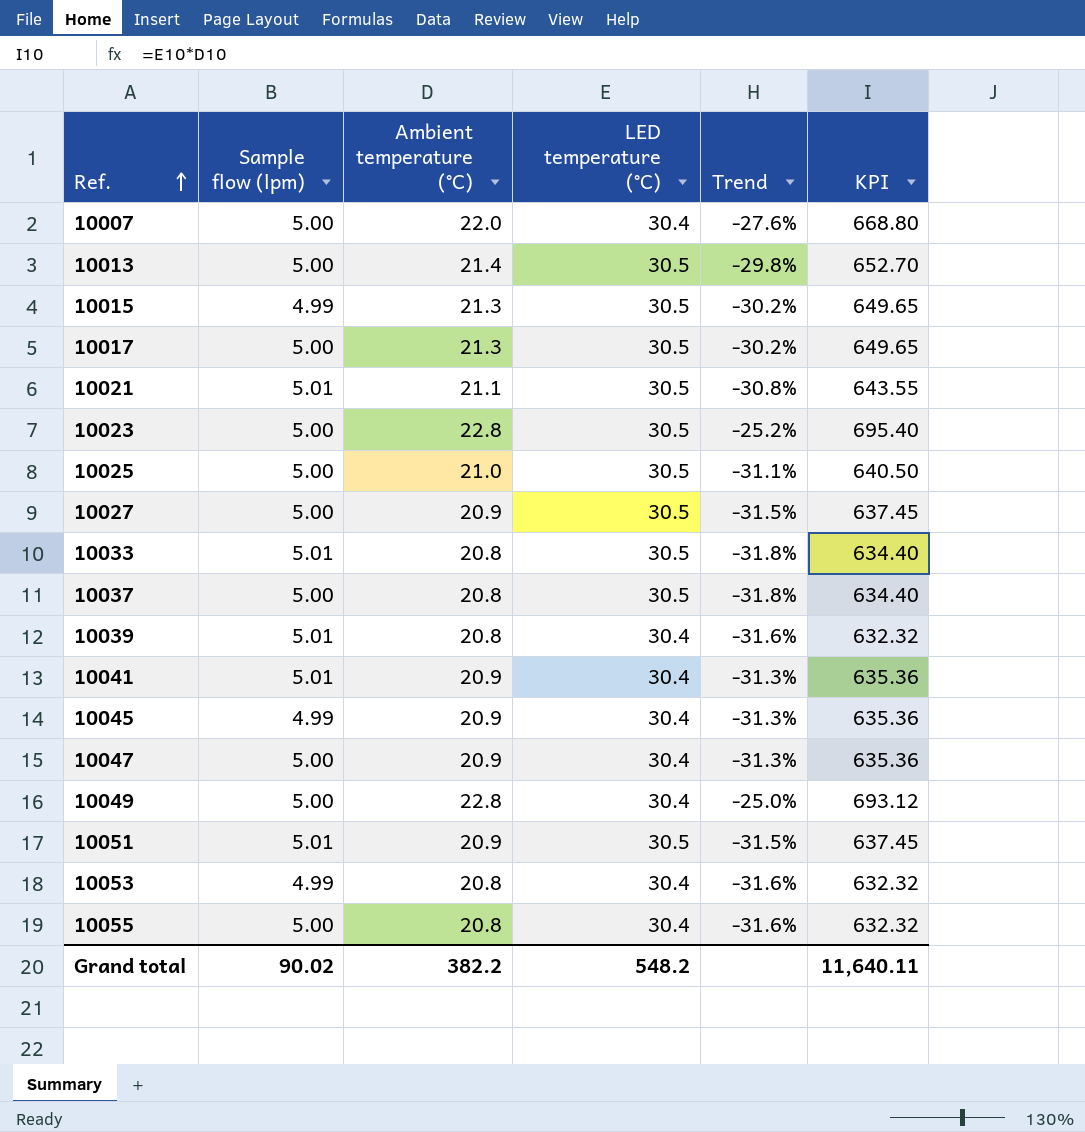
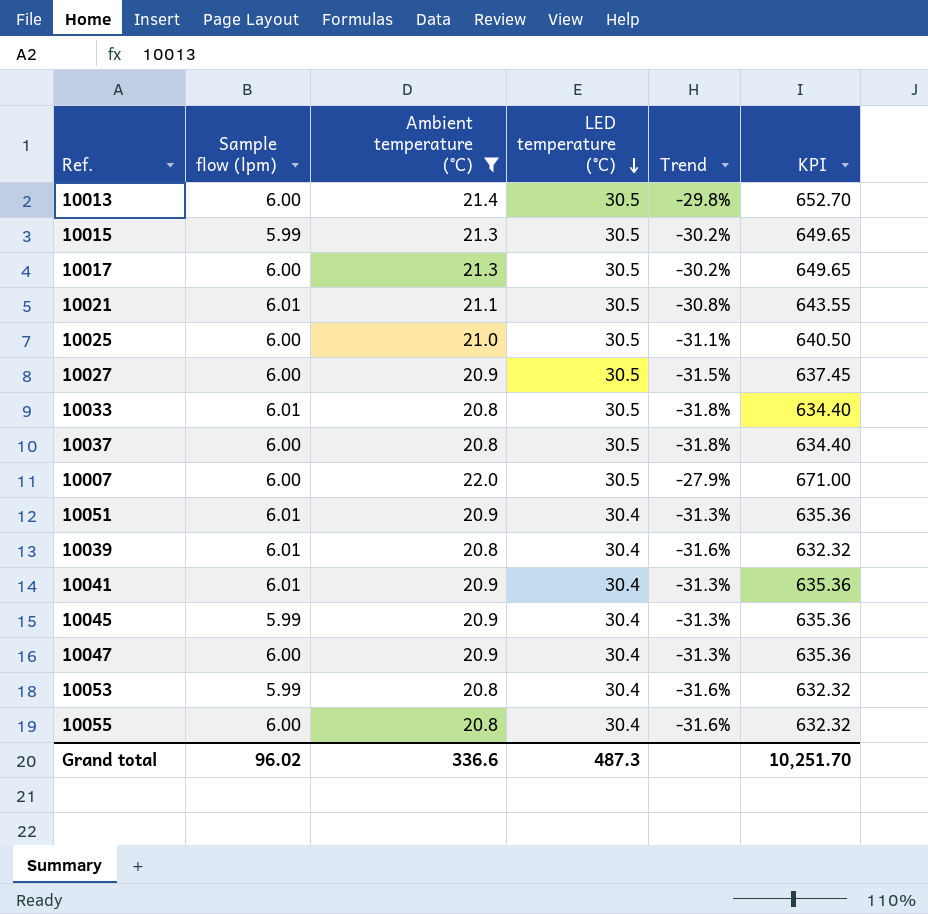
filter: none -> Ambient temperature (°C) != 22.8
row order: Ref. ascending -> LED temperature (°C) descending
10013 | Sample flow (lpm): 5.00 -> 6.00
10015 | Sample flow (lpm): 4.99 -> 5.99
10017 | Sample flow (lpm): 5.00 -> 6.00
10021 | Sample flow (lpm): 5.01 -> 6.01
10025 | Sample flow (lpm): 5.00 -> 6.00
10027 | Sample flow (lpm): 5.00 -> 6.00
10033 | Sample flow (lpm): 5.01 -> 6.01
10037 | Sample flow (lpm): 5.00 -> 6.00
10007 | Sample flow (lpm): 5.00 -> 6.00
10007 | LED temperature (°C): 30.4 -> 30.5
10007 | Trend: -27.6% -> -27.9%
10007 | KPI: 668.80 -> 671.00
10051 | Sample flow (lpm): 5.01 -> 6.01
10051 | LED temperature (°C): 30.5 -> 30.4
10051 | Trend: -31.5% -> -31.3%
10051 | KPI: 637.45 -> 635.36
10039 | Sample flow (lpm): 5.01 -> 6.01
10041 | Sample flow (lpm): 5.01 -> 6.01
10045 | Sample flow (lpm): 4.99 -> 5.99
10047 | Sample flow (lpm): 5.00 -> 6.00
10053 | Sample flow (lpm): 4.99 -> 5.99
10055 | Sample flow (lpm): 5.00 -> 6.00
Grand total | Sample flow (lpm): 90.02 -> 96.02
Grand total | Ambient temperature (°C): 382.2 -> 336.6
Grand total | LED temperature (°C): 548.2 -> 487.3
Grand total | KPI: 11,640.11 -> 10,251.70

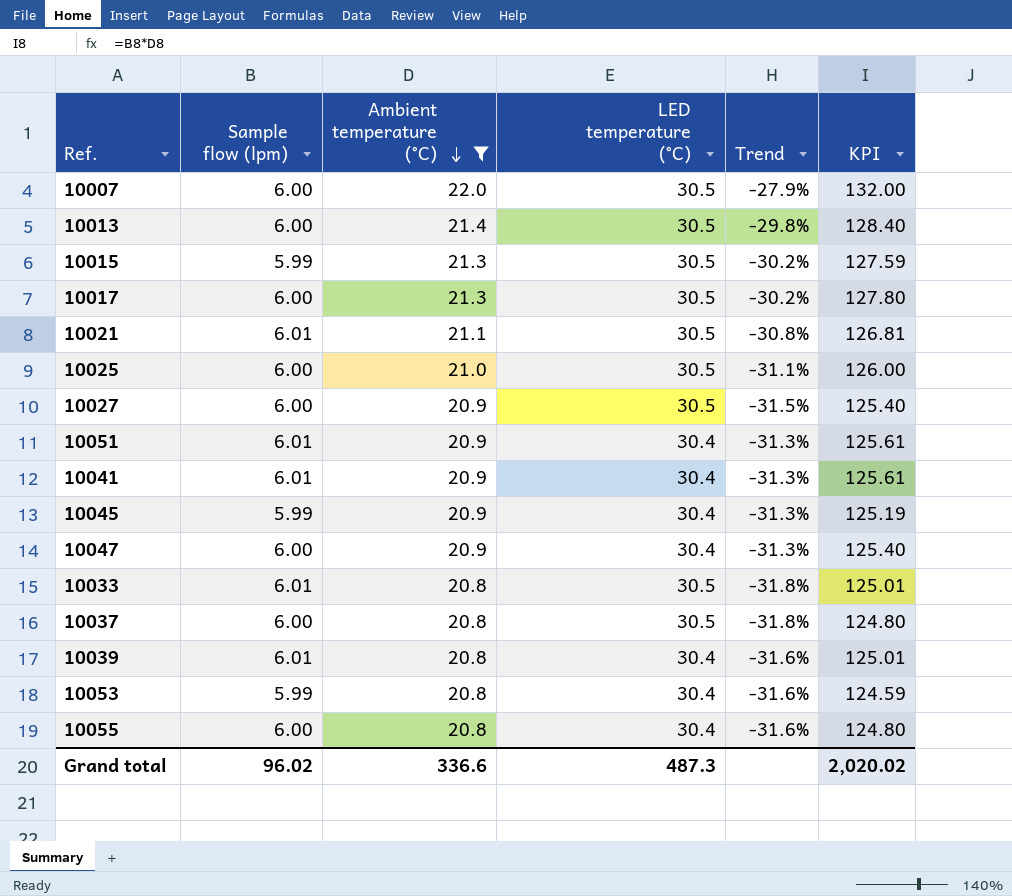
row order: LED temperature (°C) descending -> Ambient temperature (°C) descending
column KPI | formula: [Ambient temperature (°C)] * [LED temperature (°C)] -> [Sample flow (lpm)] * [Ambient temperature (°C)]
Grand total | KPI: 10,251.70 -> 2,020.02

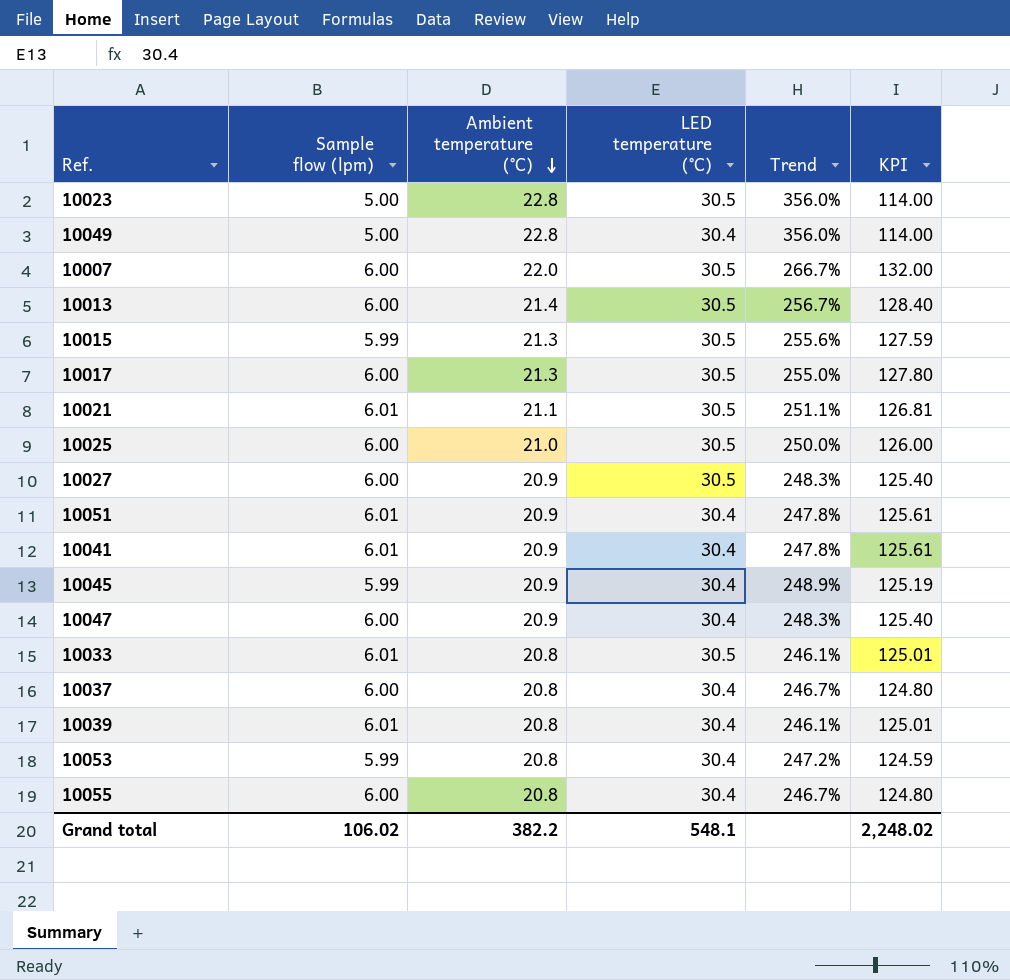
filter: Ambient temperature (°C) != 22.8 -> none
column Trend | formula: ([Ambient temperature (°C)] - [LED temperature (°C)]) / [LED temperature (°C)] -> ([Ambient temperature (°C)] - [Sample flow (lpm)]) / [Sample flow (lpm)]
10037 | LED temperature (°C): 30.5 -> 30.4
Grand total | Sample flow (lpm): 96.02 -> 106.02
Grand total | Ambient temperature (°C): 336.6 -> 382.2
Grand total | LED temperature (°C): 487.3 -> 548.1
Grand total | KPI: 2,020.02 -> 2,248.02

